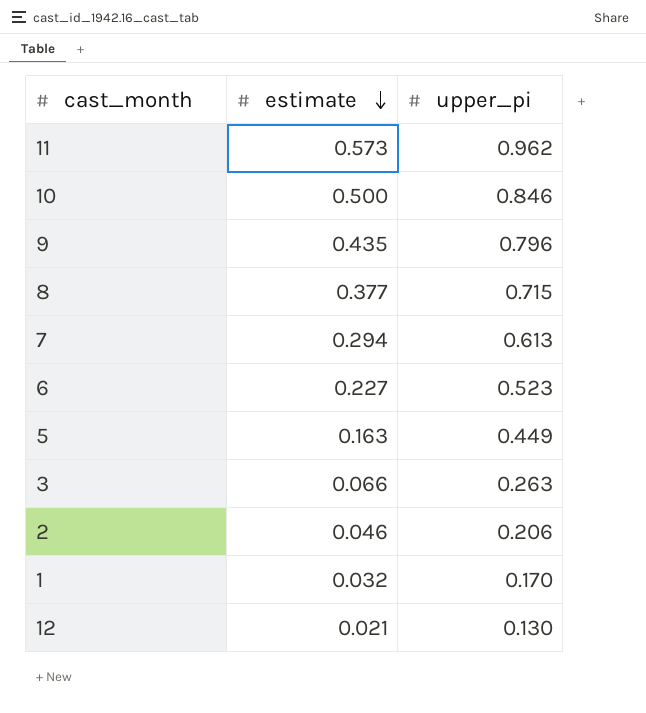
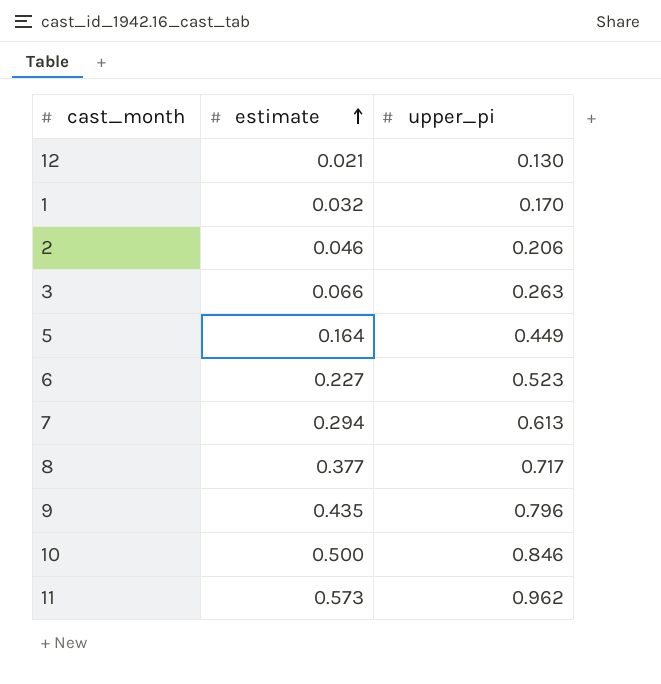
row order: estimate descending -> estimate ascending
5 | estimate: 0.163 -> 0.164
8 | upper_pi: 0.715 -> 0.717

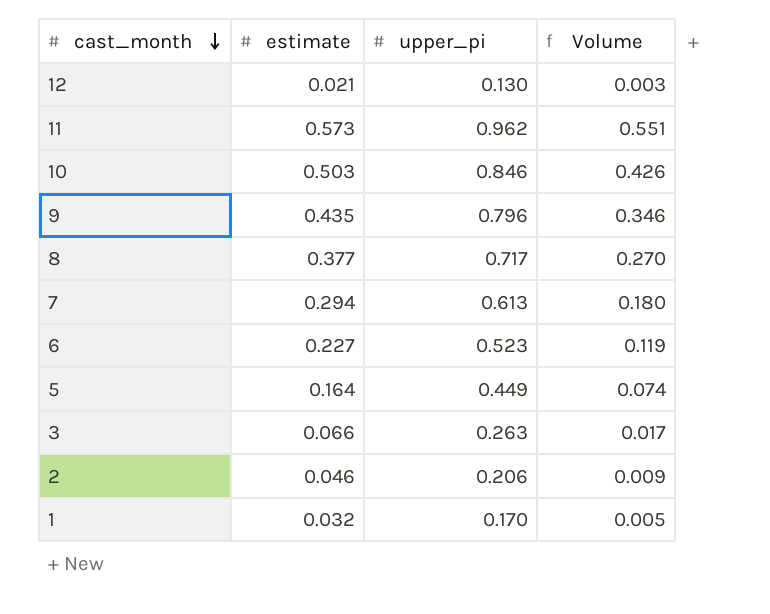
row order: estimate ascending -> cast_month descending
column Volume | formula: none -> [estimate] * [upper_pi]
10 | estimate: 0.500 -> 0.503

